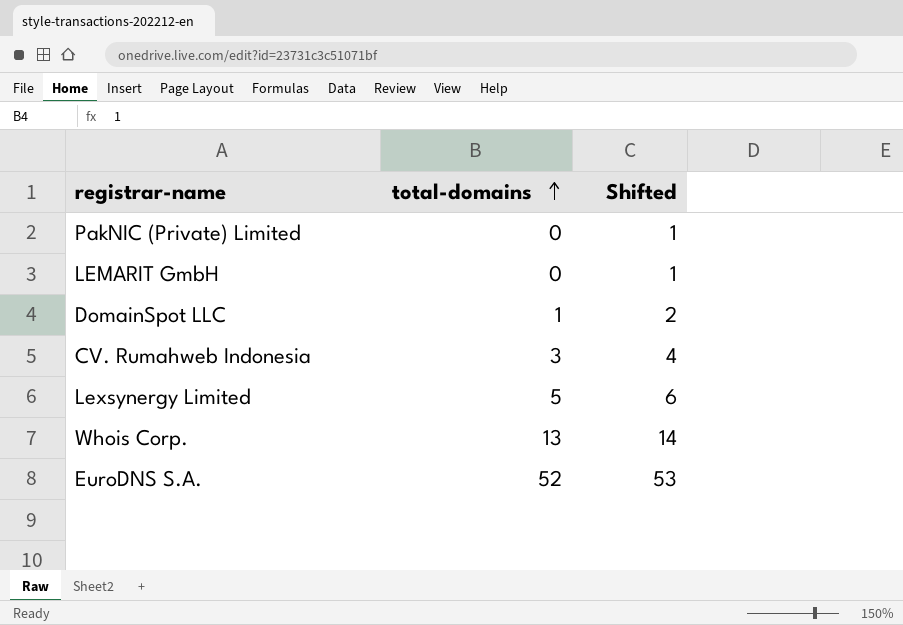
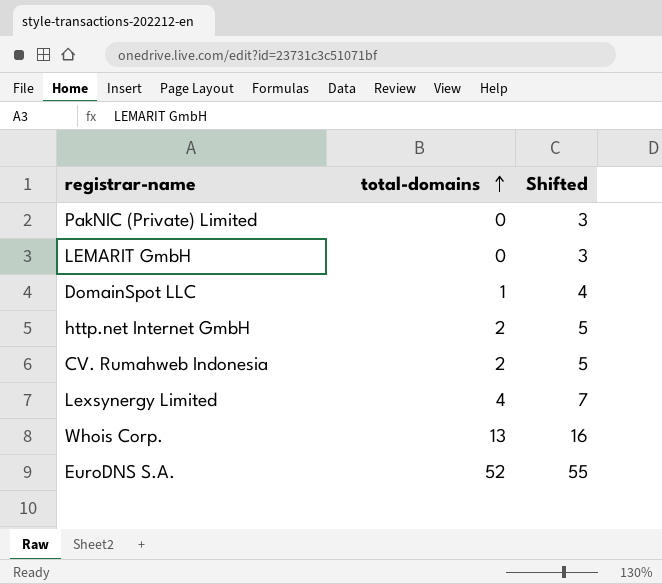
column Shifted | formula: [total-domains] + 1 -> [total-domains] + 3
row http.net Internet GmbH: none -> 2 | 5
CV. Rumahweb Indonesia | total-domains: 3 -> 2
Lexsynergy Limited | total-domains: 5 -> 4

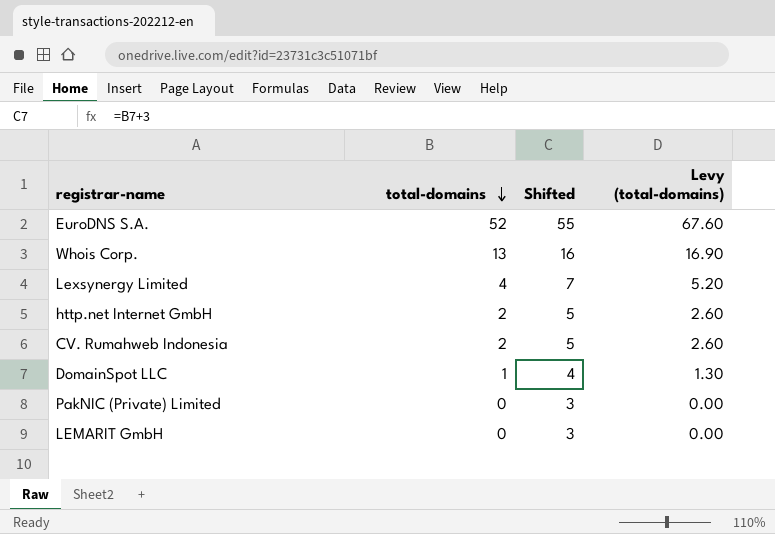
row order: total-domains ascending -> total-domains descending
column Levy (total-domains) | formula: none -> [total-domains] * 1.3

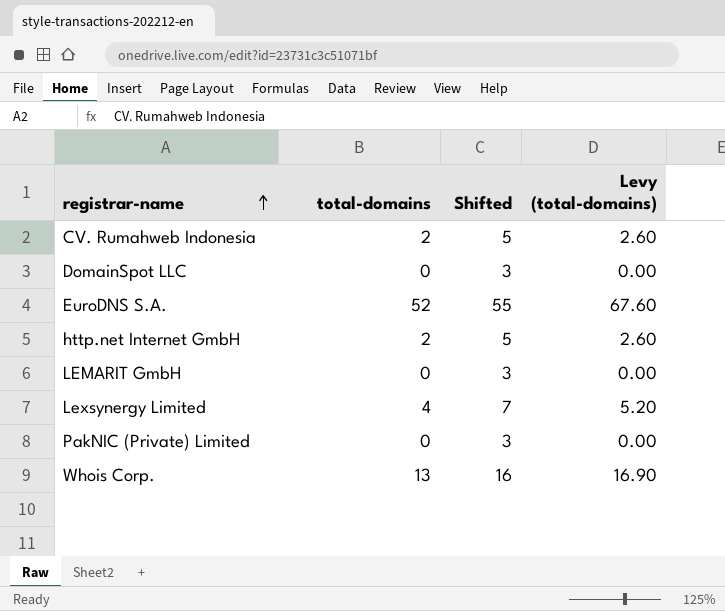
row order: total-domains descending -> registrar-name ascending
DomainSpot LLC | total-domains: 1 -> 0
DomainSpot LLC | Shifted: 4 -> 3
DomainSpot LLC | Levy (total-domains): 1.30 -> 0.00

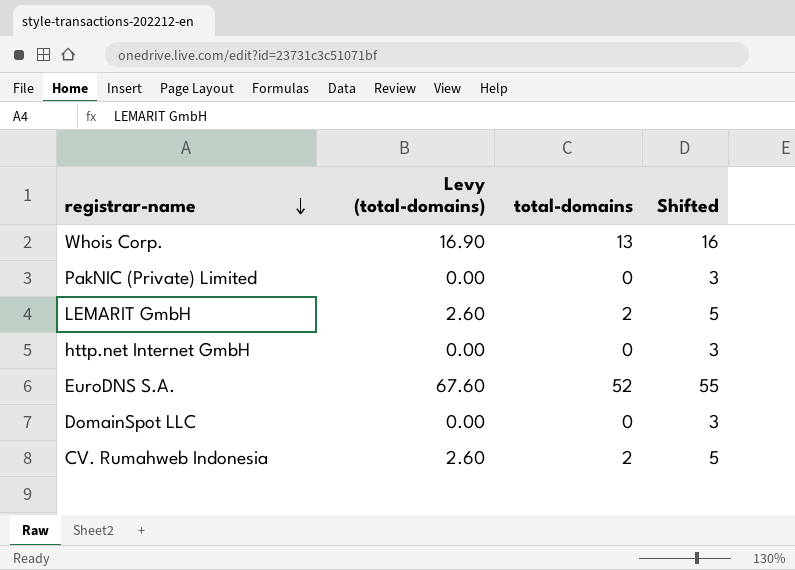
row order: registrar-name ascending -> registrar-name descending
column Levy (total-domains) | position: 4 -> 2
row Lexsynergy Limited: 4 | 7 | 5.20 -> none
LEMARIT GmbH | Levy (total-domains): 0.00 -> 2.60
LEMARIT GmbH | total-domains: 0 -> 2
LEMARIT GmbH | Shifted: 3 -> 5
http.net Internet GmbH | Levy (total-domains): 2.60 -> 0.00
http.net Internet GmbH | total-domains: 2 -> 0
http.net Internet GmbH | Shifted: 5 -> 3

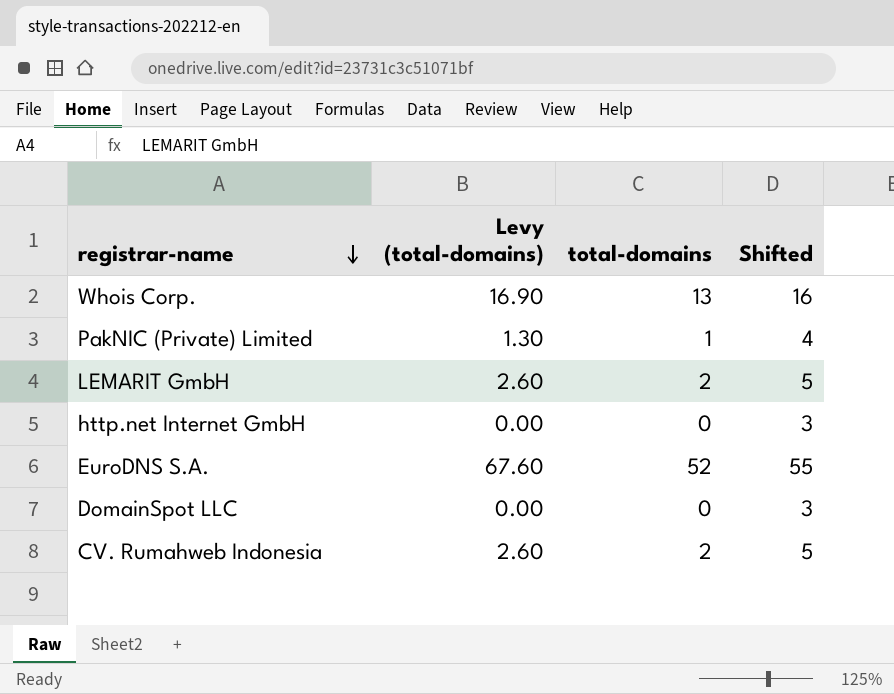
PakNIC (Private) Limited | Levy (total-domains): 0.00 -> 1.30
PakNIC (Private) Limited | total-domains: 0 -> 1
PakNIC (Private) Limited | Shifted: 3 -> 4

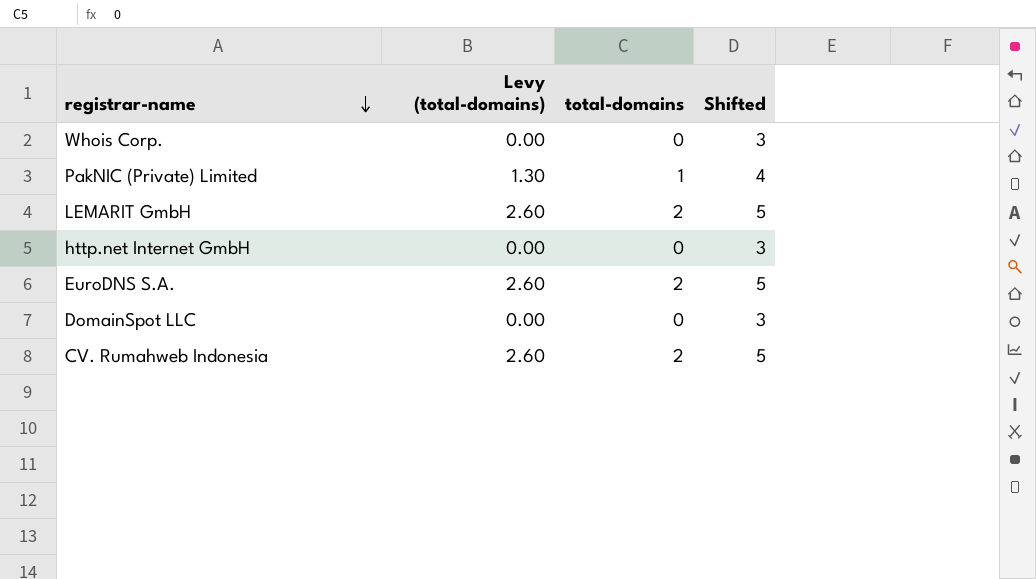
Whois Corp. | Levy (total-domains): 16.90 -> 0.00
Whois Corp. | total-domains: 13 -> 0
Whois Corp. | Shifted: 16 -> 3
EuroDNS S.A. | Levy (total-domains): 67.60 -> 2.60
EuroDNS S.A. | total-domains: 52 -> 2
EuroDNS S.A. | Shifted: 55 -> 5

